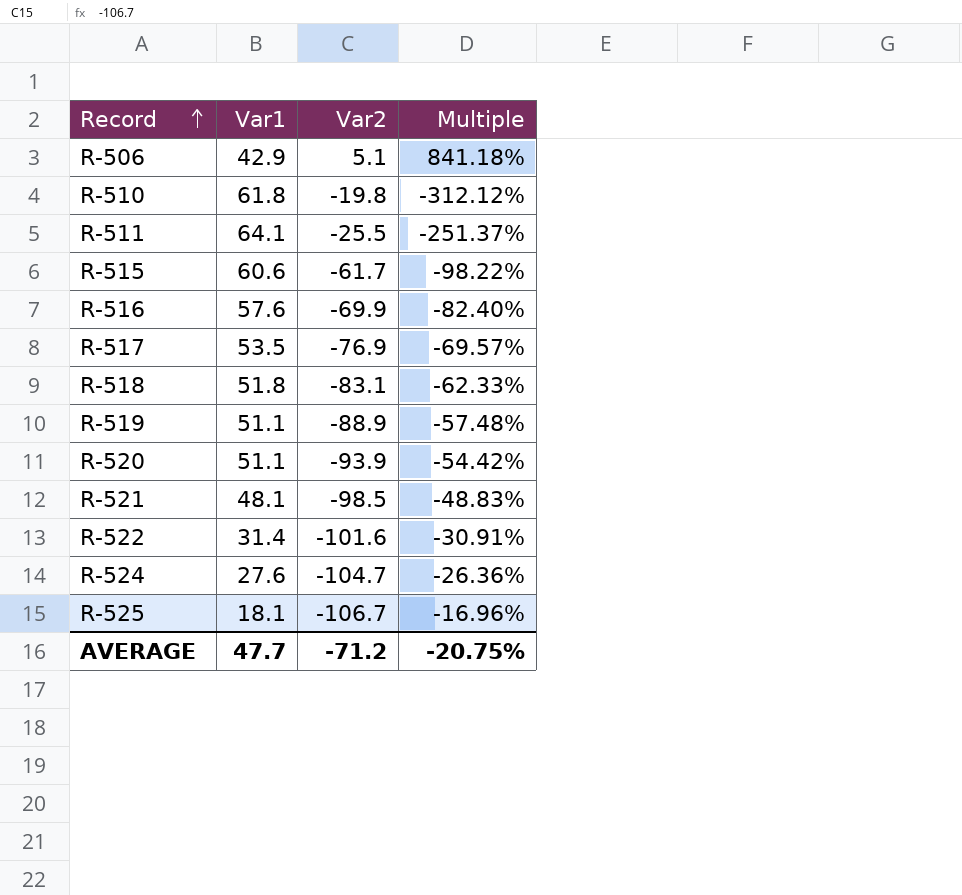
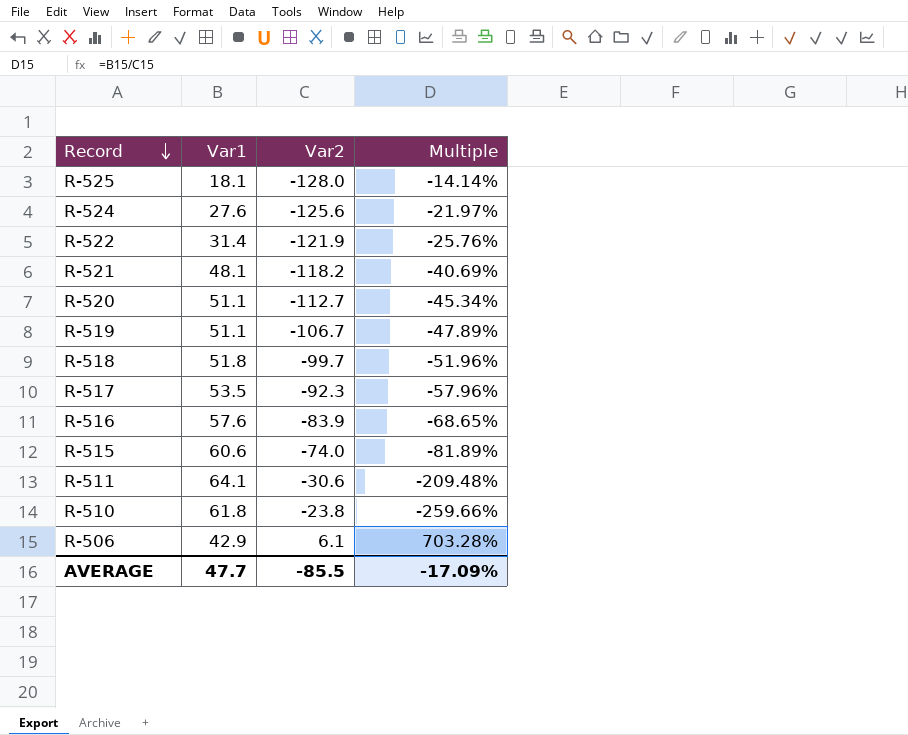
row order: Record ascending -> Record descending
R-525 | Var2: -106.7 -> -128.0
R-525 | Multiple: -16.96% -> -14.14%
R-524 | Var2: -104.7 -> -125.6
R-524 | Multiple: -26.36% -> -21.97%
R-522 | Var2: -101.6 -> -121.9
R-522 | Multiple: -30.91% -> -25.76%
R-521 | Var2: -98.5 -> -118.2
R-521 | Multiple: -48.83% -> -40.69%
R-520 | Var2: -93.9 -> -112.7
R-520 | Multiple: -54.42% -> -45.34%
R-519 | Var2: -88.9 -> -106.7
R-519 | Multiple: -57.48% -> -47.89%
R-518 | Var2: -83.1 -> -99.7
R-518 | Multiple: -62.33% -> -51.96%
R-517 | Var2: -76.9 -> -92.3
R-517 | Multiple: -69.57% -> -57.96%
R-516 | Var2: -69.9 -> -83.9
R-516 | Multiple: -82.40% -> -68.65%
R-515 | Var2: -61.7 -> -74.0
R-515 | Multiple: -98.22% -> -81.89%
R-511 | Var2: -25.5 -> -30.6
R-511 | Multiple: -251.37% -> -209.48%
R-510 | Var2: -19.8 -> -23.8
R-510 | Multiple: -312.12% -> -259.66%
R-506 | Var2: 5.1 -> 6.1
R-506 | Multiple: 841.18% -> 703.28%
AVERAGE | Var2: -71.2 -> -85.5
AVERAGE | Multiple: -20.75% -> -17.09%

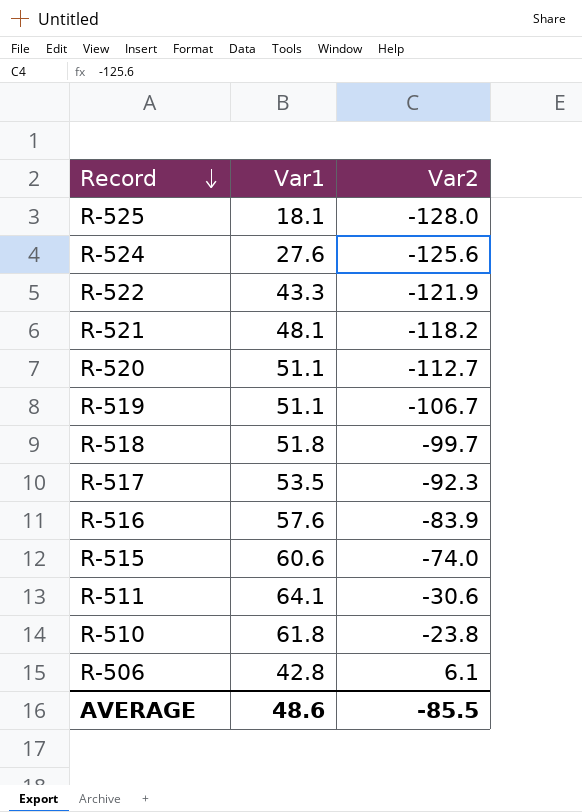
column Multiple | formula: [Var1] / [Var2] -> none
R-522 | Var1: 31.4 -> 43.3
R-506 | Var1: 42.9 -> 42.8
AVERAGE | Var1: 47.7 -> 48.6

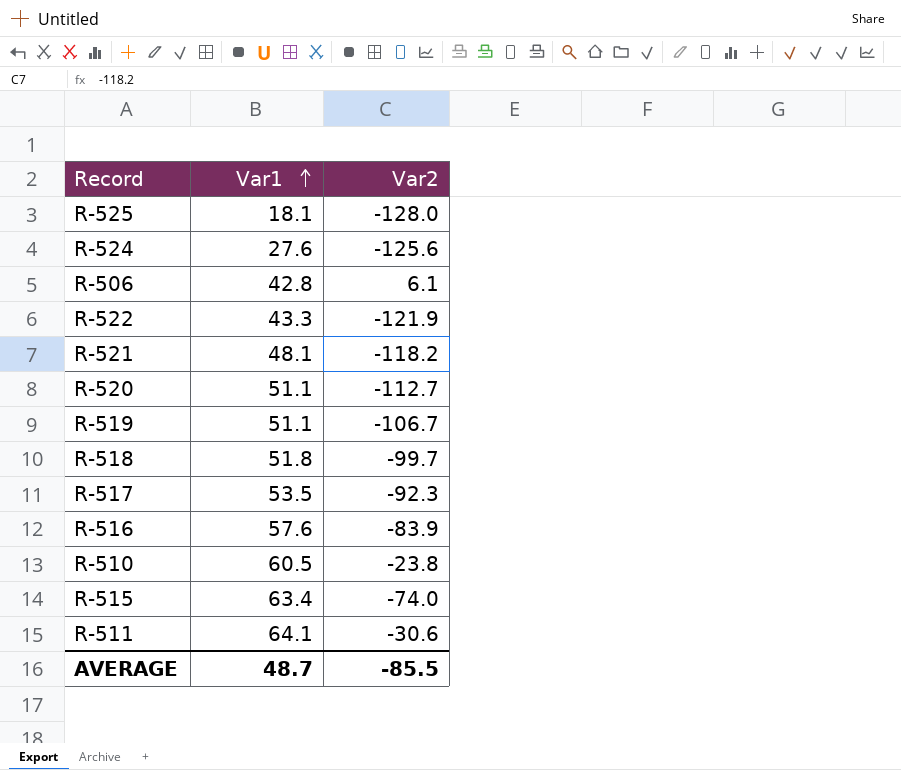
row order: Record descending -> Var1 ascending
R-510 | Var1: 61.8 -> 60.5
R-515 | Var1: 60.6 -> 63.4
AVERAGE | Var1: 48.6 -> 48.7

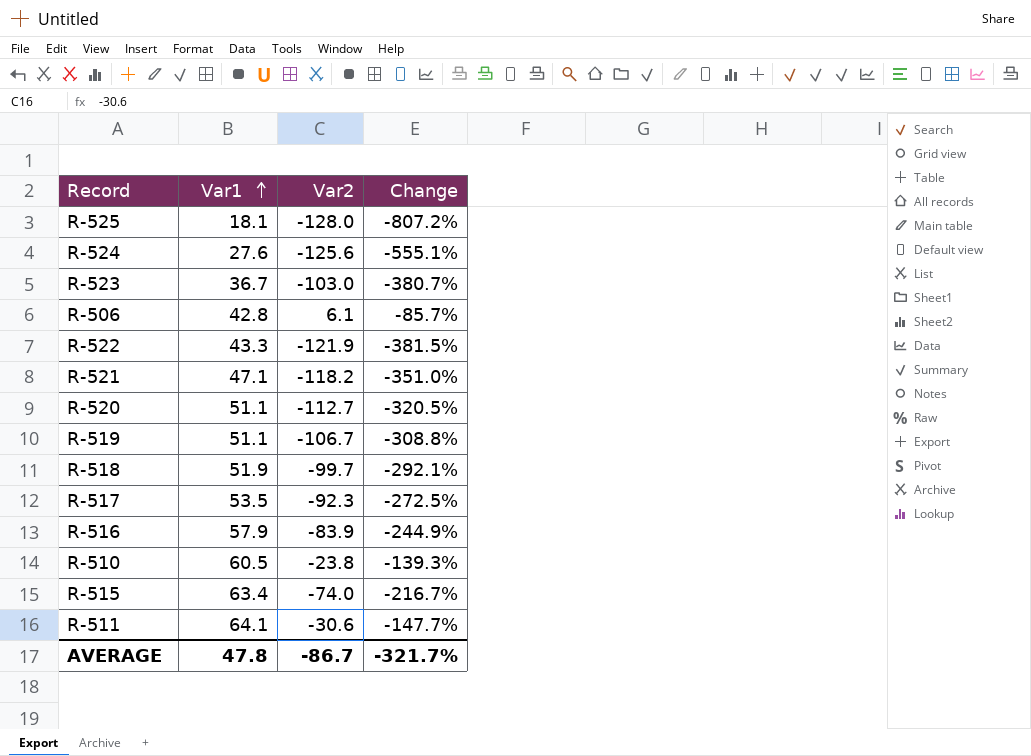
column Change | formula: none -> ([Var2] - [Var1]) / [Var1]
row R-523: none -> 36.7 | -103.0 | -380.7%
R-521 | Var1: 48.1 -> 47.1
R-518 | Var1: 51.8 -> 51.9
R-516 | Var1: 57.6 -> 57.9
AVERAGE | Var1: 48.7 -> 47.8
AVERAGE | Var2: -85.5 -> -86.7

